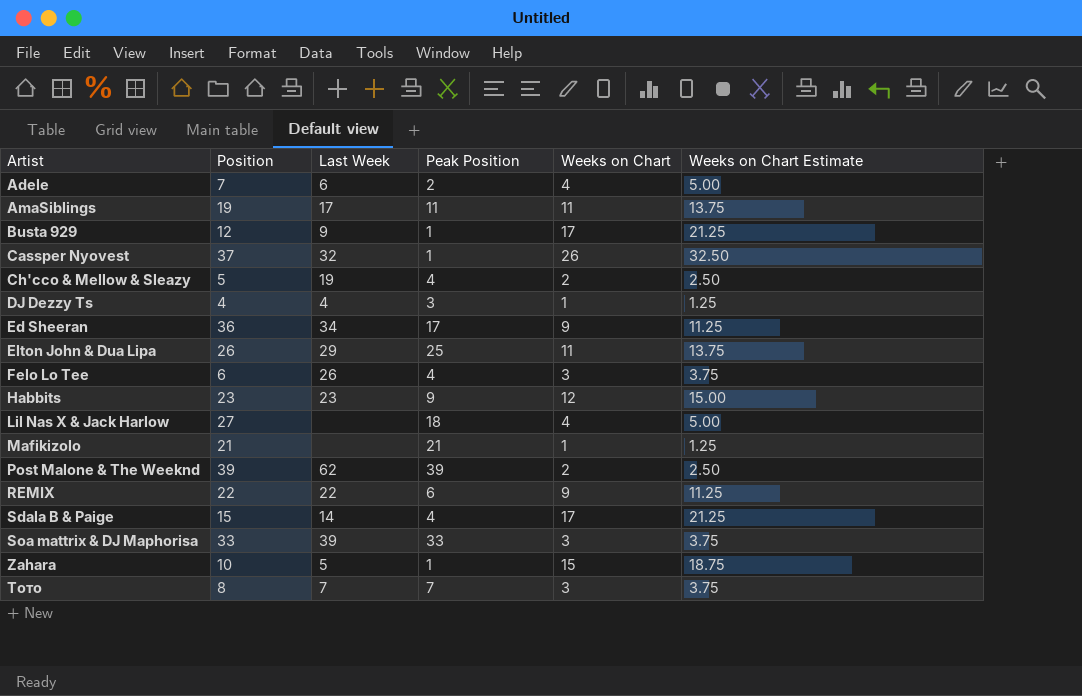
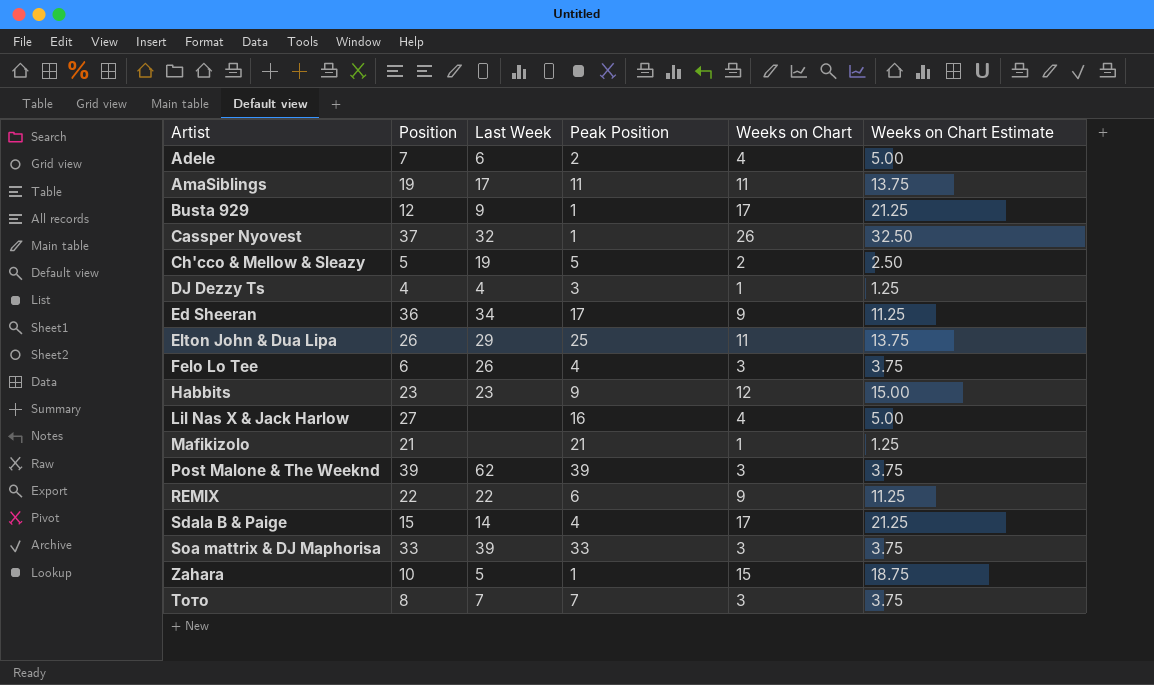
Ch'cco & Mellow & Sleazy | Peak Position: 4 -> 5
Lil Nas X & Jack Harlow | Peak Position: 18 -> 16
Post Malone & The Weeknd | Weeks on Chart: 2 -> 3
Post Malone & The Weeknd | Weeks on Chart Estimate: 2.50 -> 3.75

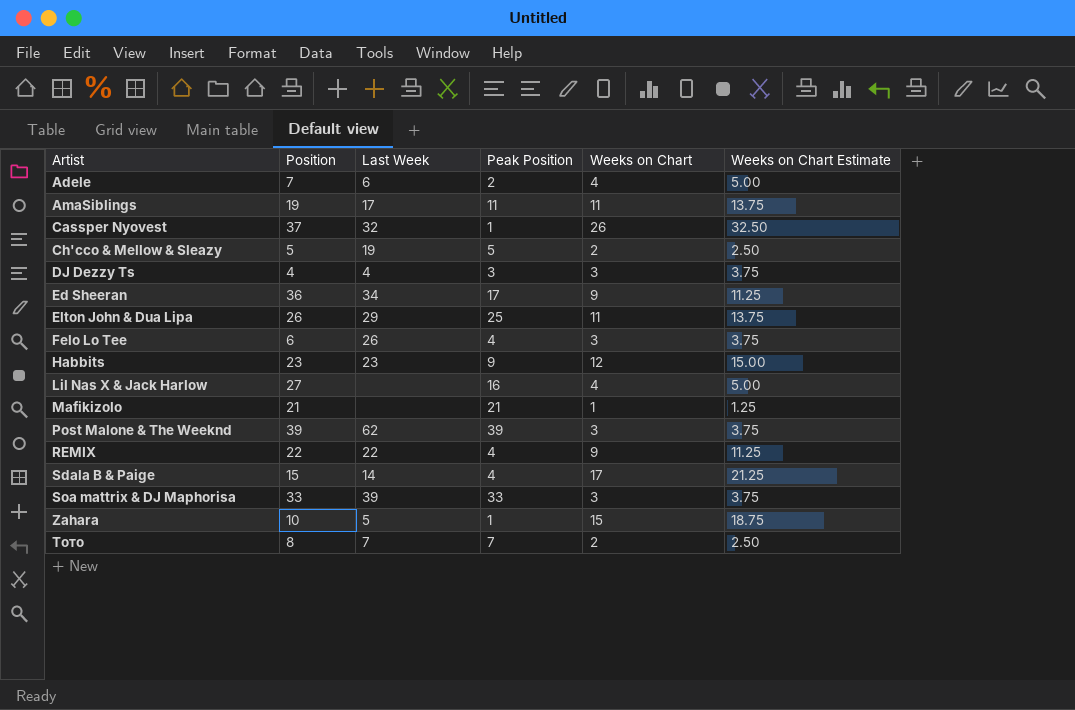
row Busta 929: 12 | 9 | 1 | 17 | 21.25 -> none
DJ Dezzy Ts | Weeks on Chart: 1 -> 3
DJ Dezzy Ts | Weeks on Chart Estimate: 1.25 -> 3.75
REMIX | Peak Position: 6 -> 4
Тото | Weeks on Chart: 3 -> 2
Тото | Weeks on Chart Estimate: 3.75 -> 2.50

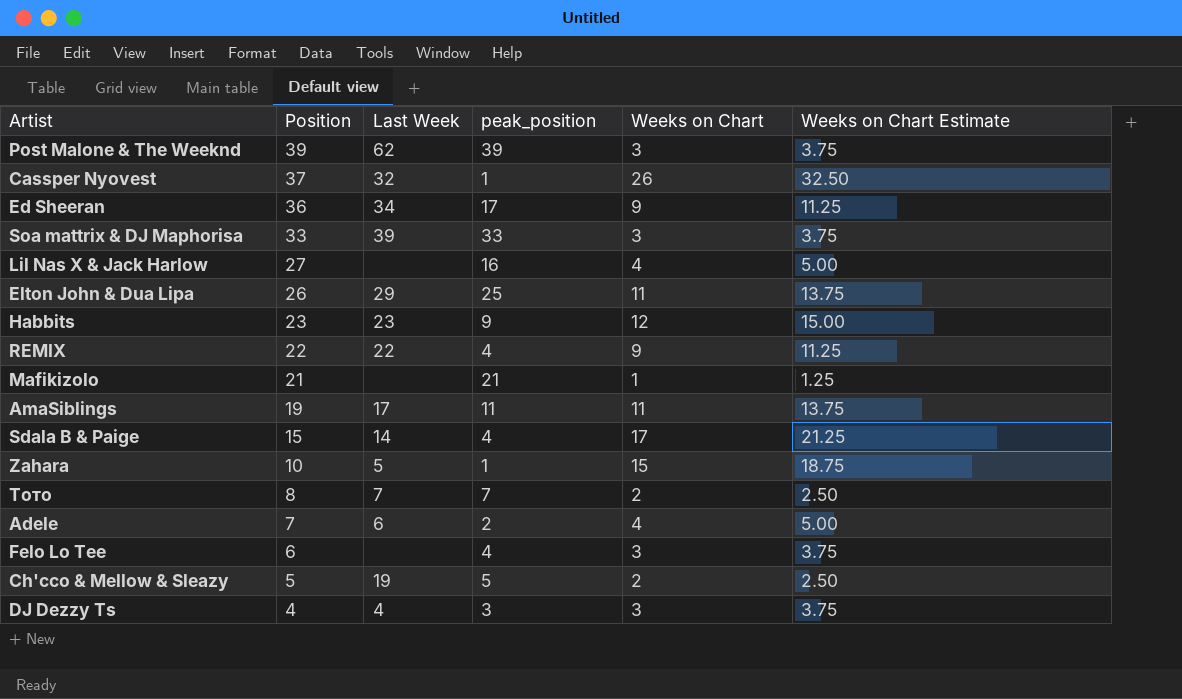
row order: Artist ascending -> Position descending
column name: Peak Position -> peak_position
Felo Lo Tee | Last Week: 26 -> none

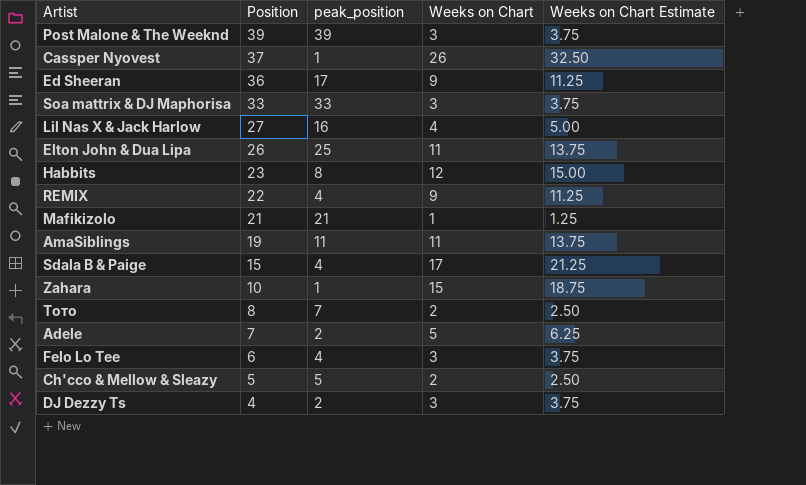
column Last Week | position: 3 -> none
Habbits | peak_position: 9 -> 8
Adele | Weeks on Chart: 4 -> 5
Adele | Weeks on Chart Estimate: 5.00 -> 6.25
DJ Dezzy Ts | peak_position: 3 -> 2

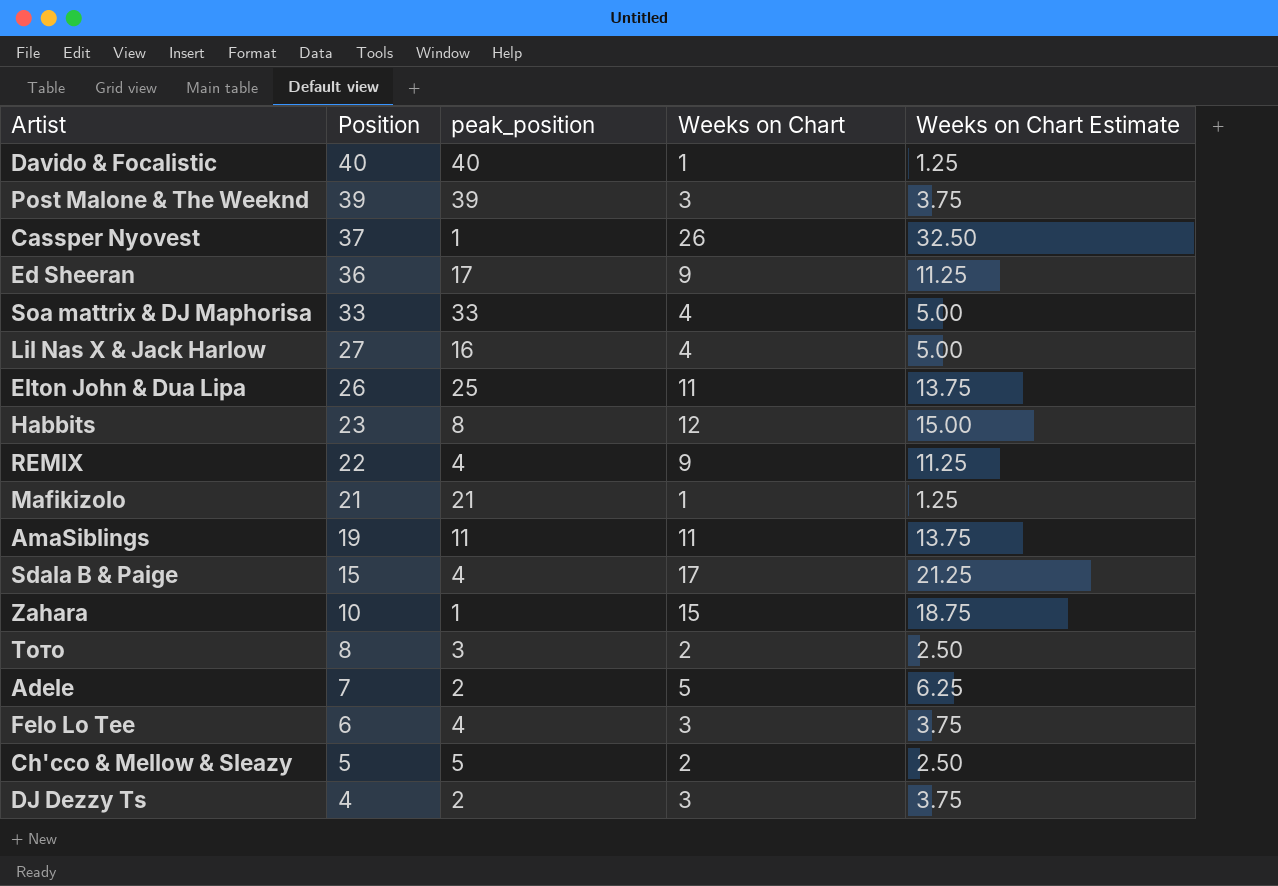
row Davido & Focalistic: none -> 40 | 40 | 1 | 1.25
Soa mattrix & DJ Maphorisa | Weeks on Chart: 3 -> 4
Soa mattrix & DJ Maphorisa | Weeks on Chart Estimate: 3.75 -> 5.00
Тото | peak_position: 7 -> 3

